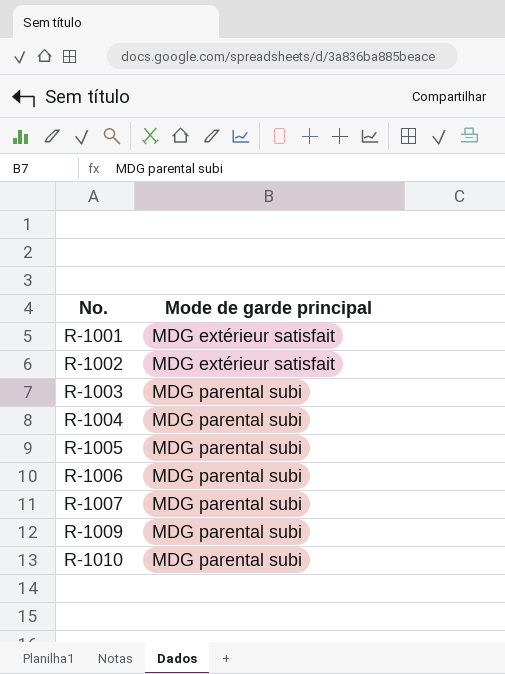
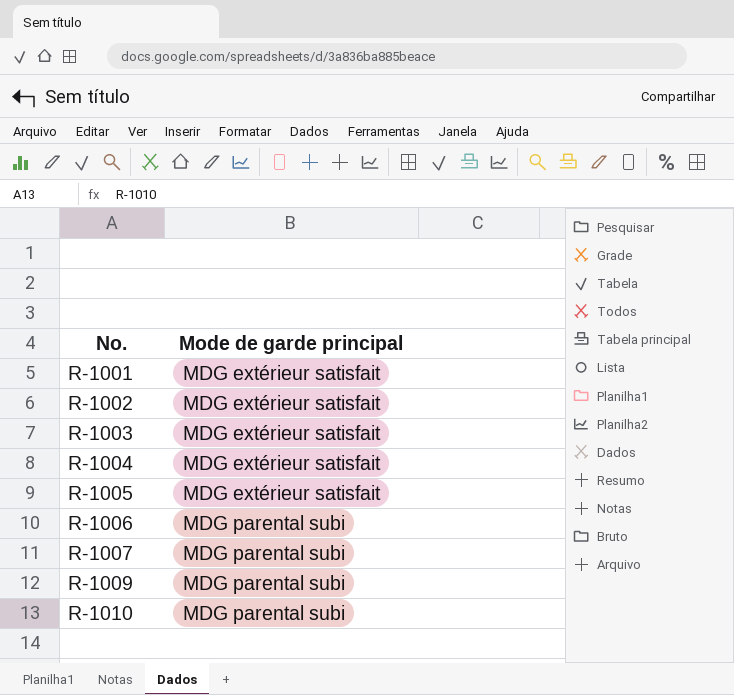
R-1003 | Mode de garde principal: MDG parental subi -> MDG extérieur satisfait
R-1004 | Mode de garde principal: MDG parental subi -> MDG extérieur satisfait
R-1005 | Mode de garde principal: MDG parental subi -> MDG extérieur satisfait

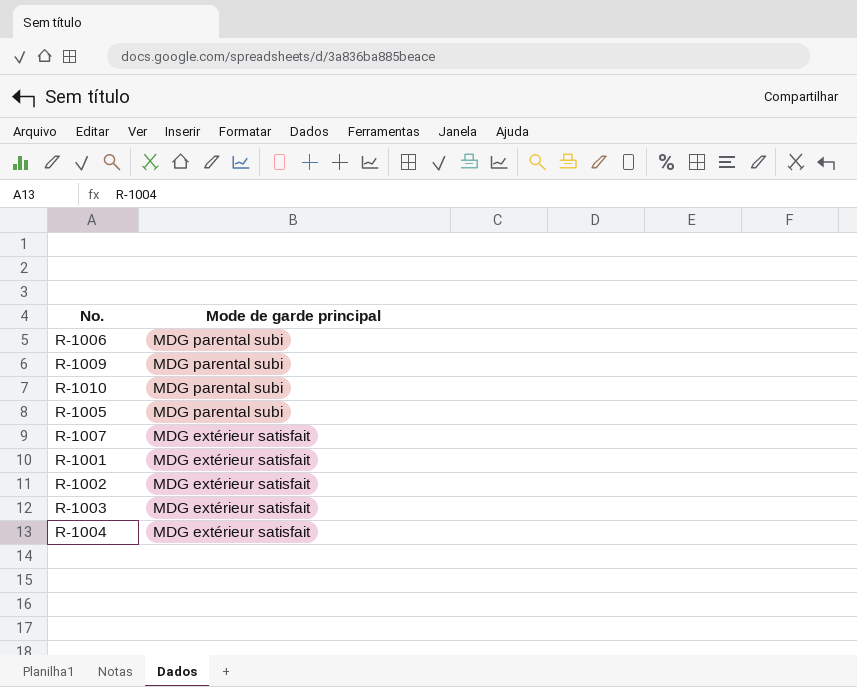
row order: No. ascending -> Mode de garde principal descending
R-1005 | Mode de garde principal: MDG extérieur satisfait -> MDG parental subi
R-1007 | Mode de garde principal: MDG parental subi -> MDG extérieur satisfait

